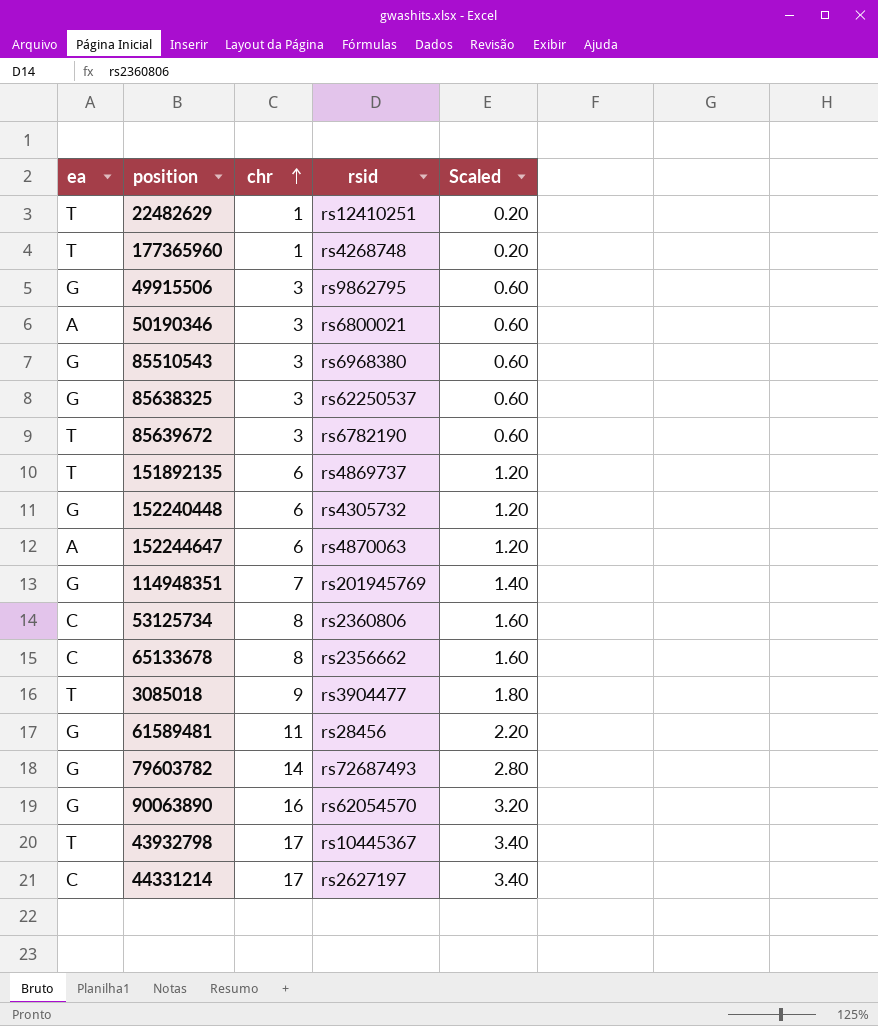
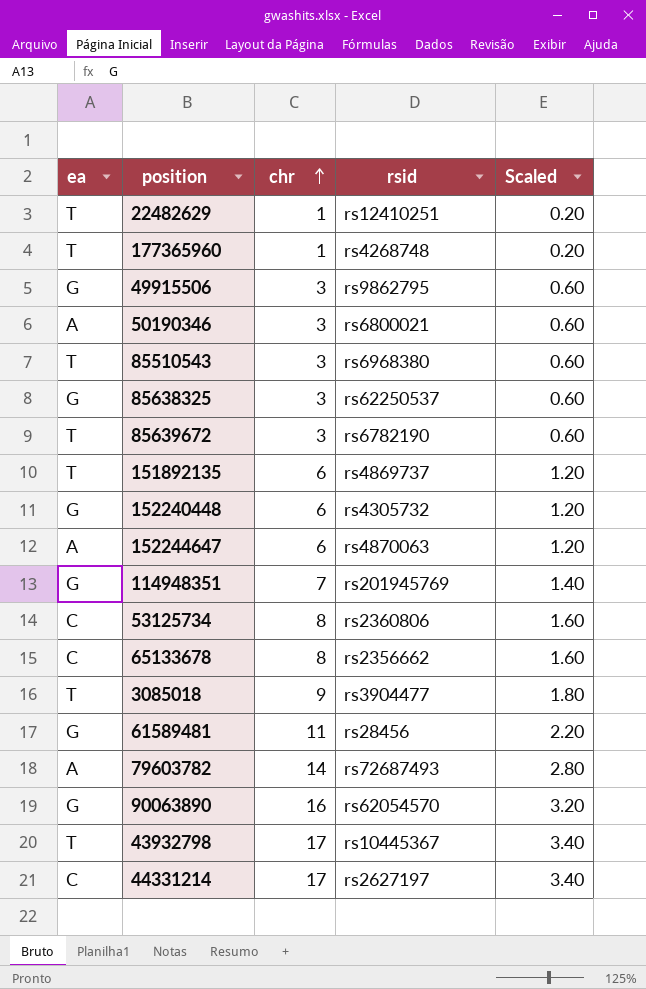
85510543 | ea: G -> T
79603782 | ea: G -> A

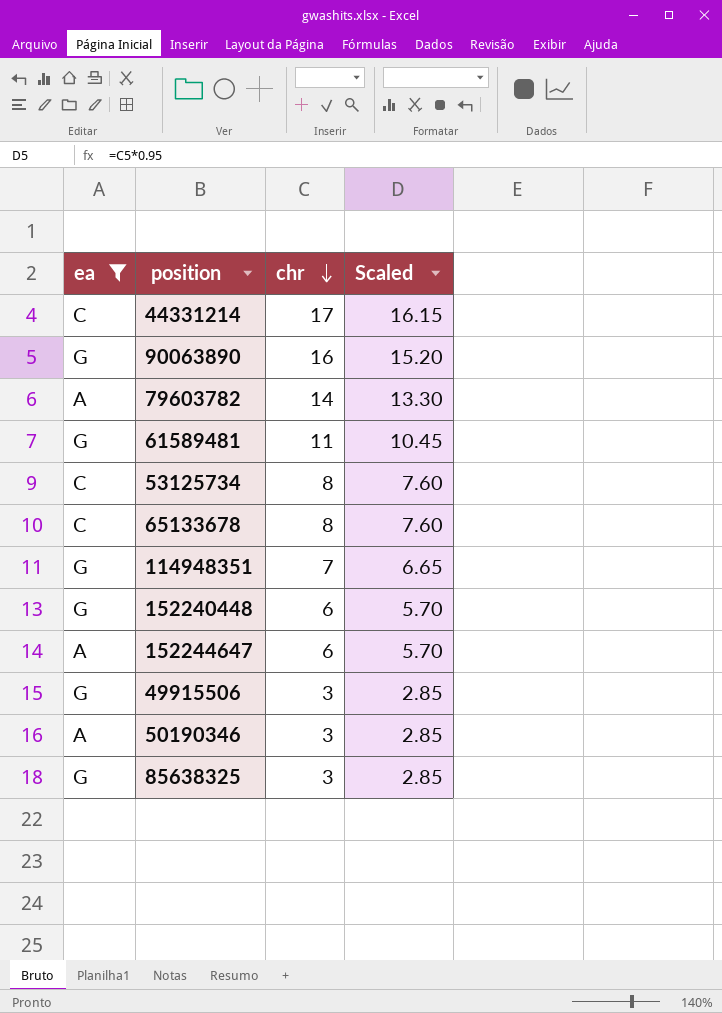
filter: none -> ea != T
row order: chr ascending -> chr descending
column rsid | position: 4 -> none
column Scaled | formula: [chr] * 0.2 -> [chr] * 0.95

